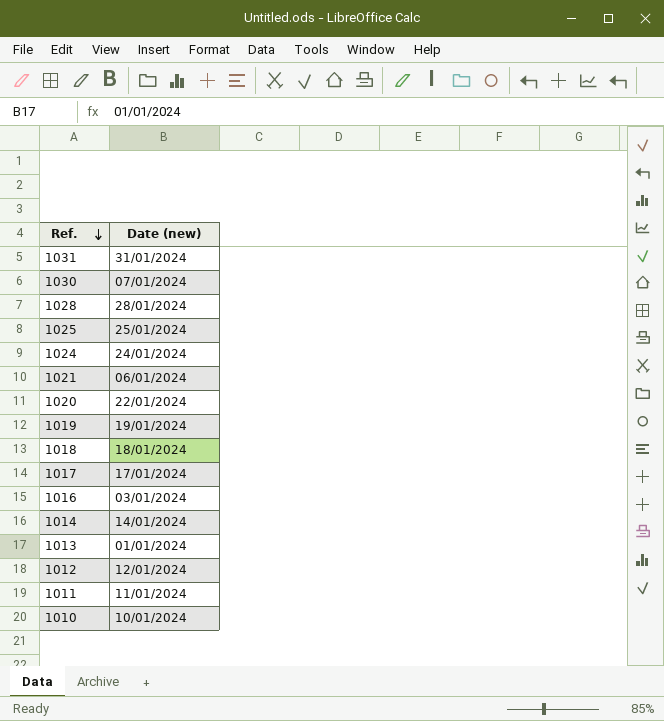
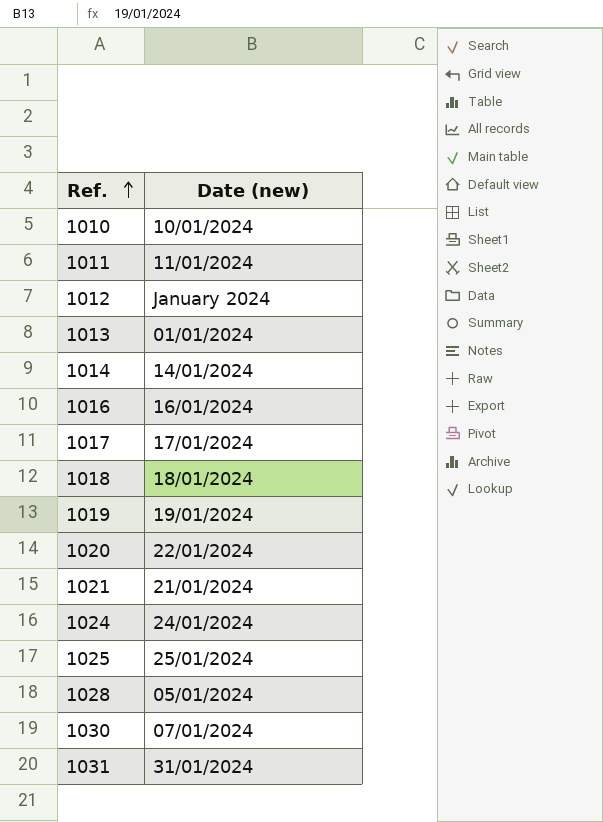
row order: Ref. descending -> Ref. ascending
1012 | Date (new): 12/01/2024 -> January 2024
1016 | Date (new): 03/01/2024 -> 16/01/2024
1021 | Date (new): 06/01/2024 -> 21/01/2024
1028 | Date (new): 28/01/2024 -> 05/01/2024

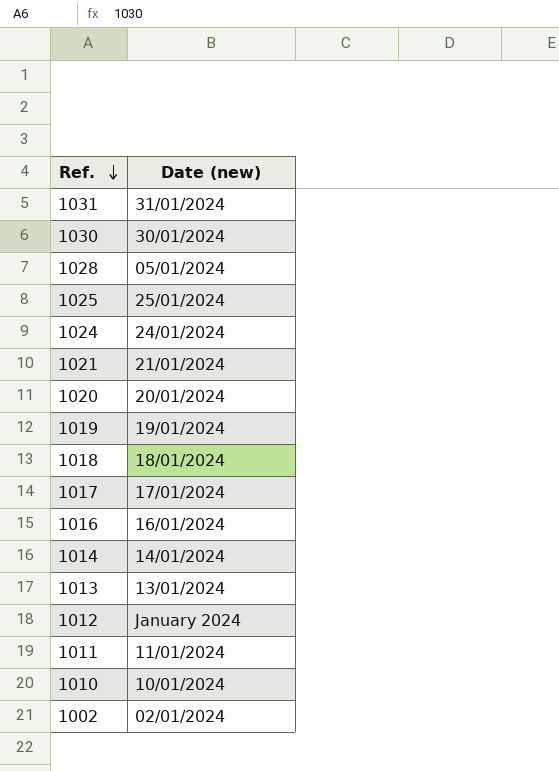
row order: Ref. ascending -> Ref. descending
1030 | Date (new): 07/01/2024 -> 30/01/2024
1020 | Date (new): 22/01/2024 -> 20/01/2024
1013 | Date (new): 01/01/2024 -> 13/01/2024
row 1002: none -> 02/01/2024

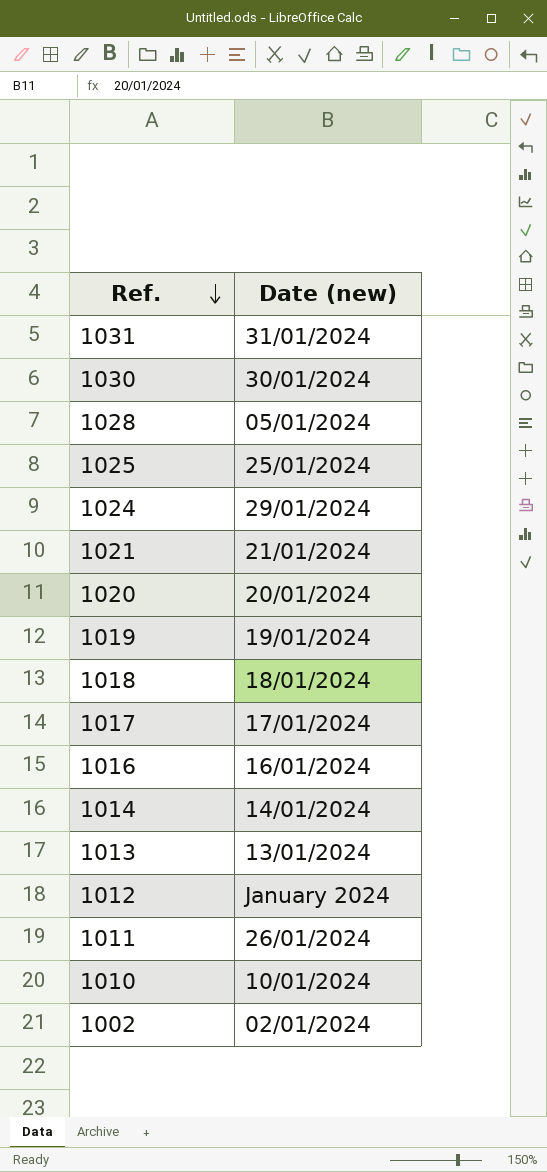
1024 | Date (new): 24/01/2024 -> 29/01/2024
1011 | Date (new): 11/01/2024 -> 26/01/2024

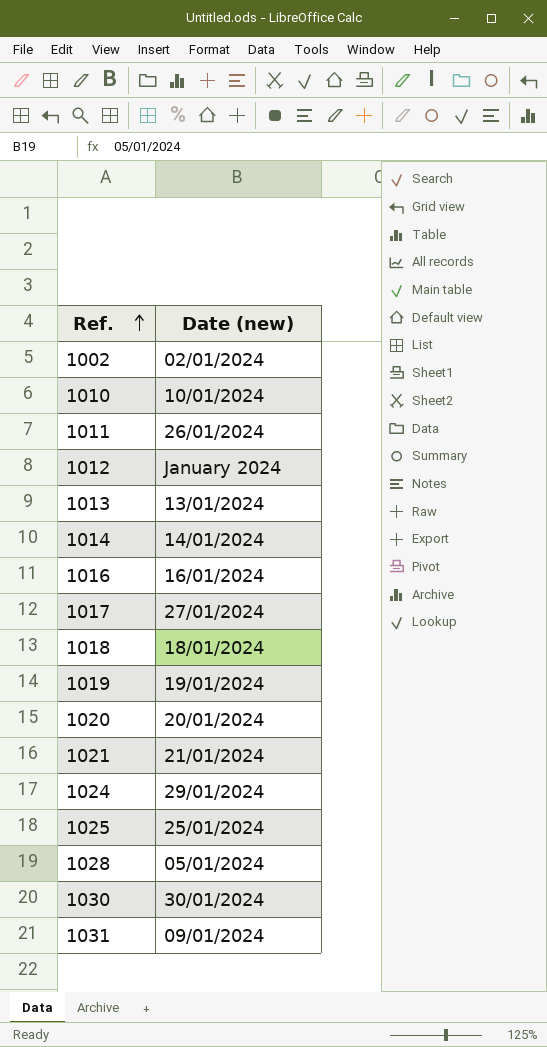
row order: Ref. descending -> Ref. ascending
1017 | Date (new): 17/01/2024 -> 27/01/2024
1031 | Date (new): 31/01/2024 -> 09/01/2024

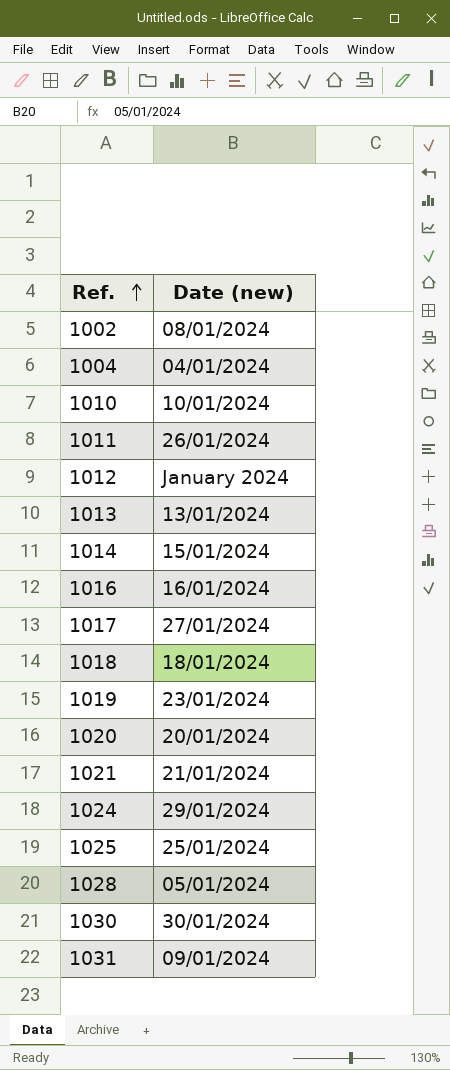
1002 | Date (new): 02/01/2024 -> 08/01/2024
row 1004: none -> 04/01/2024
1014 | Date (new): 14/01/2024 -> 15/01/2024
1019 | Date (new): 19/01/2024 -> 23/01/2024

